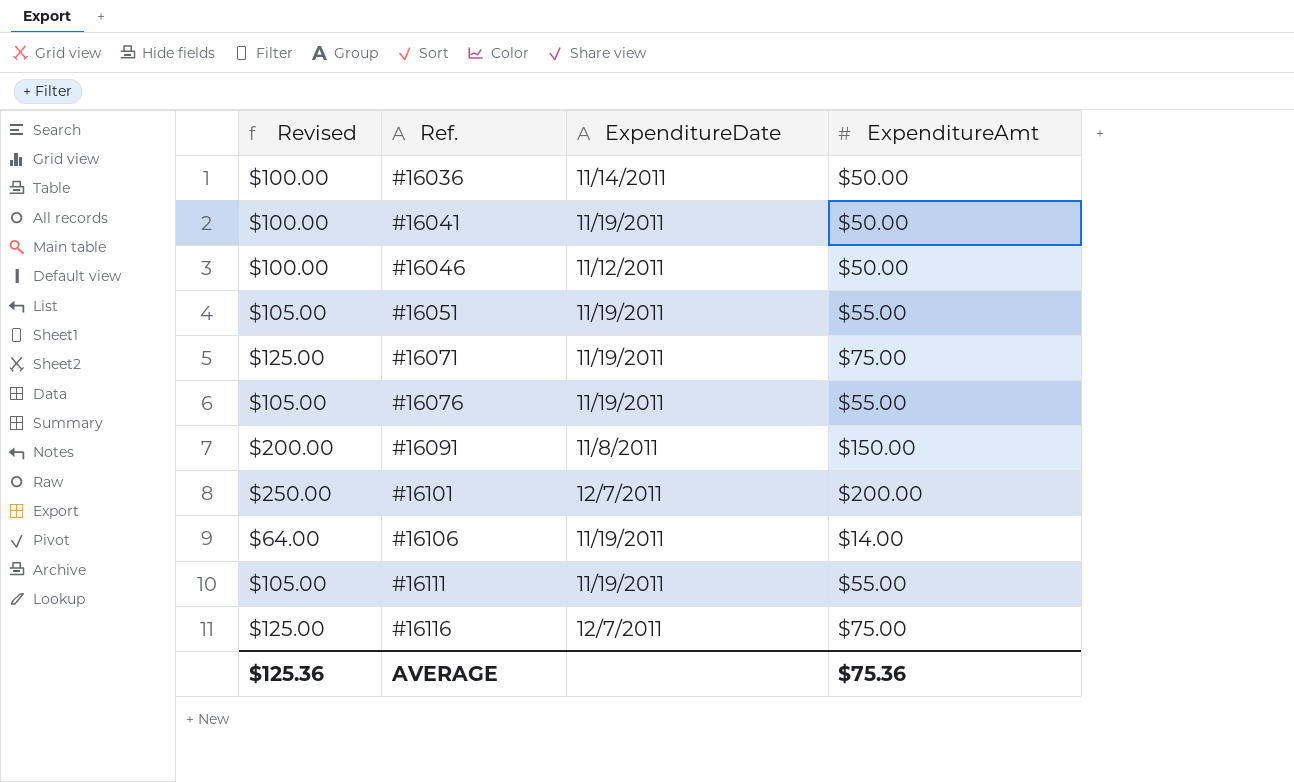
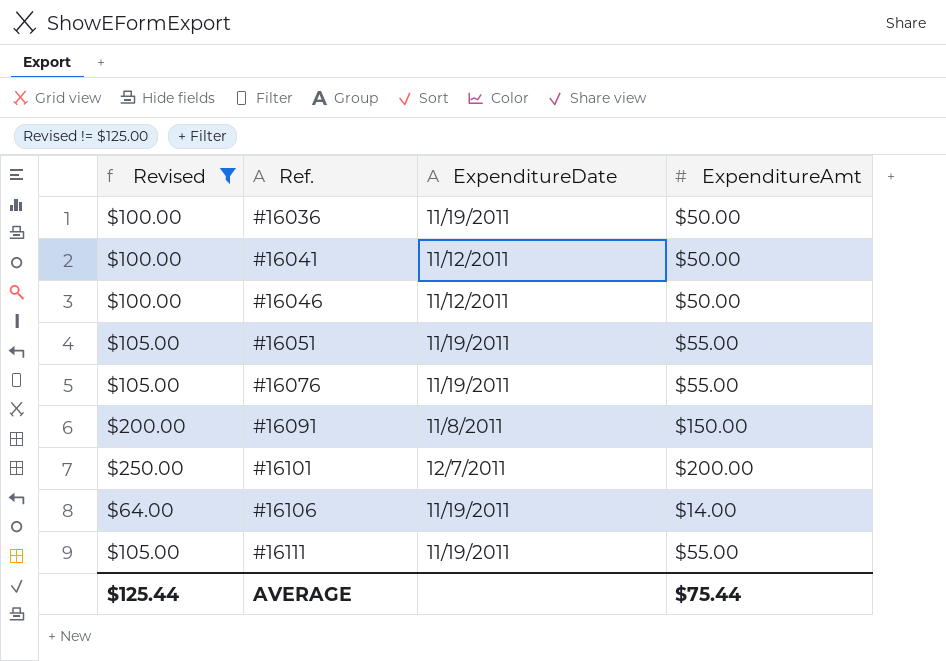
filter: none -> Revised != $125.00
#16036 | ExpenditureDate: 11/14/2011 -> 11/19/2011
#16041 | ExpenditureDate: 11/19/2011 -> 11/12/2011
AVERAGE | Revised: $125.36 -> $125.44
AVERAGE | ExpenditureAmt: $75.36 -> $75.44

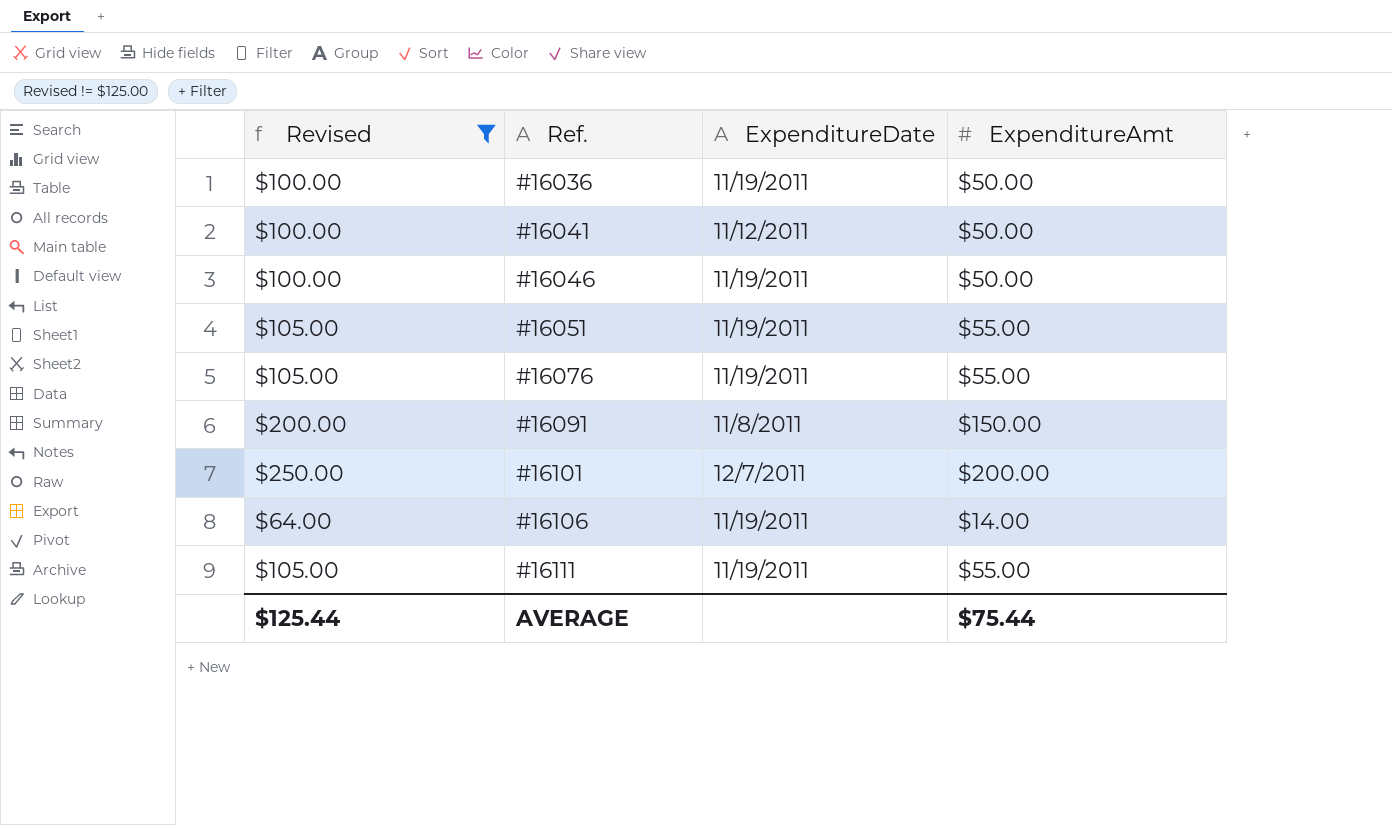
#16046 | ExpenditureDate: 11/12/2011 -> 11/19/2011

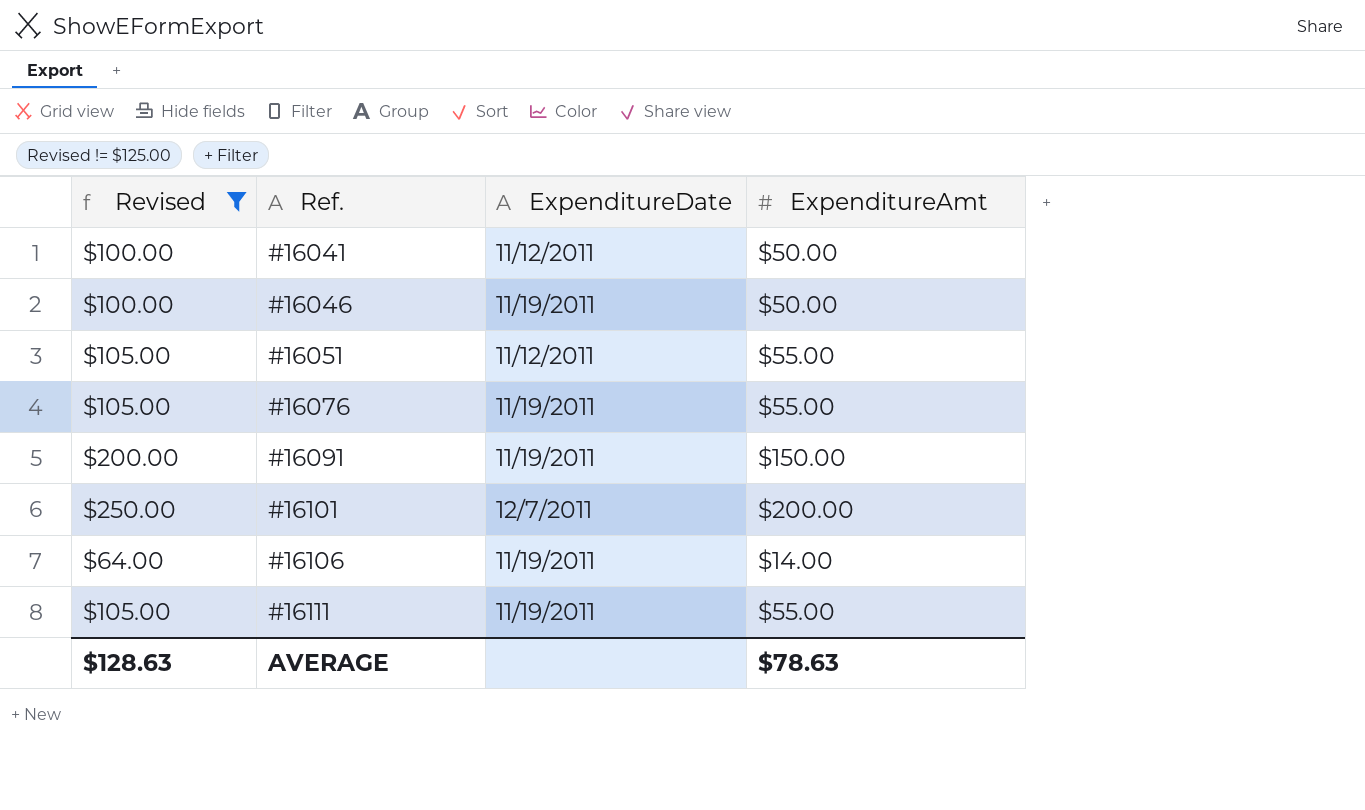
row #16036: $100.00 | 11/19/2011 | $50.00 -> none
#16051 | ExpenditureDate: 11/19/2011 -> 11/12/2011
#16091 | ExpenditureDate: 11/8/2011 -> 11/19/2011
AVERAGE | Revised: $125.44 -> $128.63
AVERAGE | ExpenditureAmt: $75.44 -> $78.63

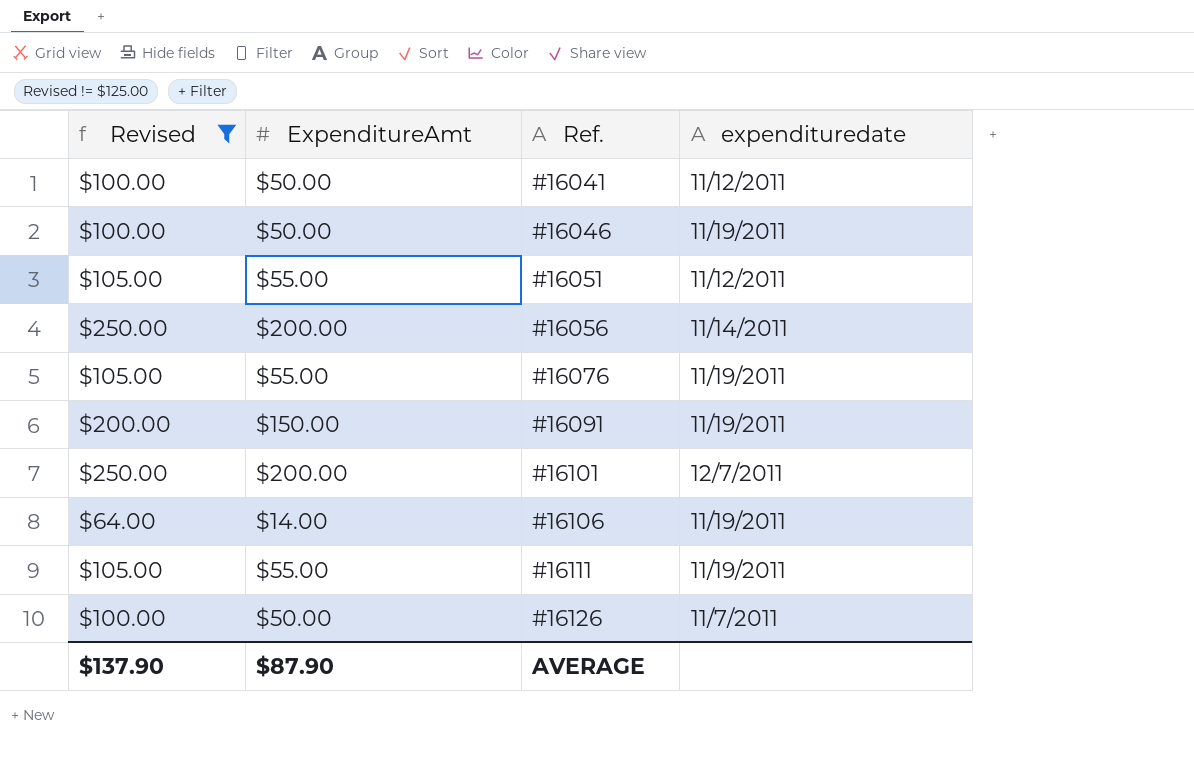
column ExpenditureAmt | position: 4 -> 2
column name: ExpenditureDate -> expendituredate
row #16056: none -> $250.00 | $200.00 | 11/14/2011
row #16126: none -> $100.00 | $50.00 | 11/7/2011
AVERAGE | Revised: $128.63 -> $137.90
AVERAGE | ExpenditureAmt: $78.63 -> $87.90

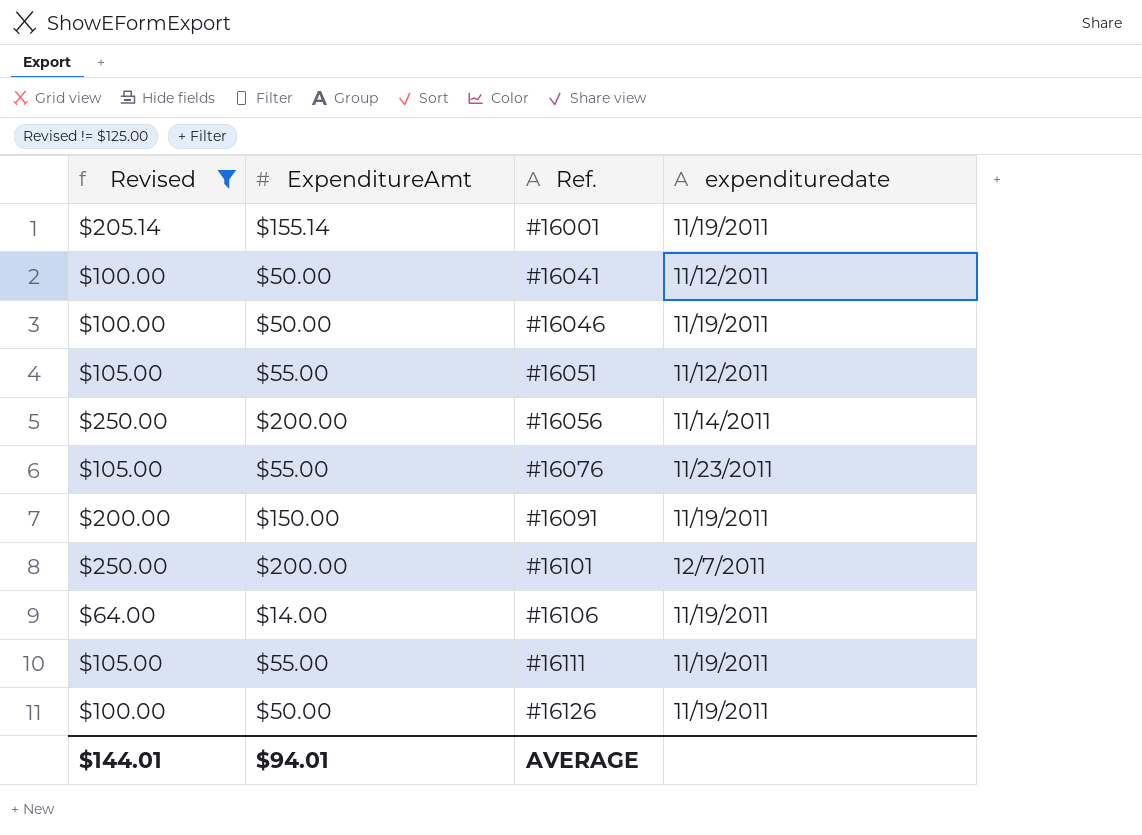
row #16001: none -> $205.14 | $155.14 | 11/19/2011
#16076 | expendituredate: 11/19/2011 -> 11/23/2011
#16126 | expendituredate: 11/7/2011 -> 11/19/2011
AVERAGE | Revised: $137.90 -> $144.01
AVERAGE | ExpenditureAmt: $87.90 -> $94.01

